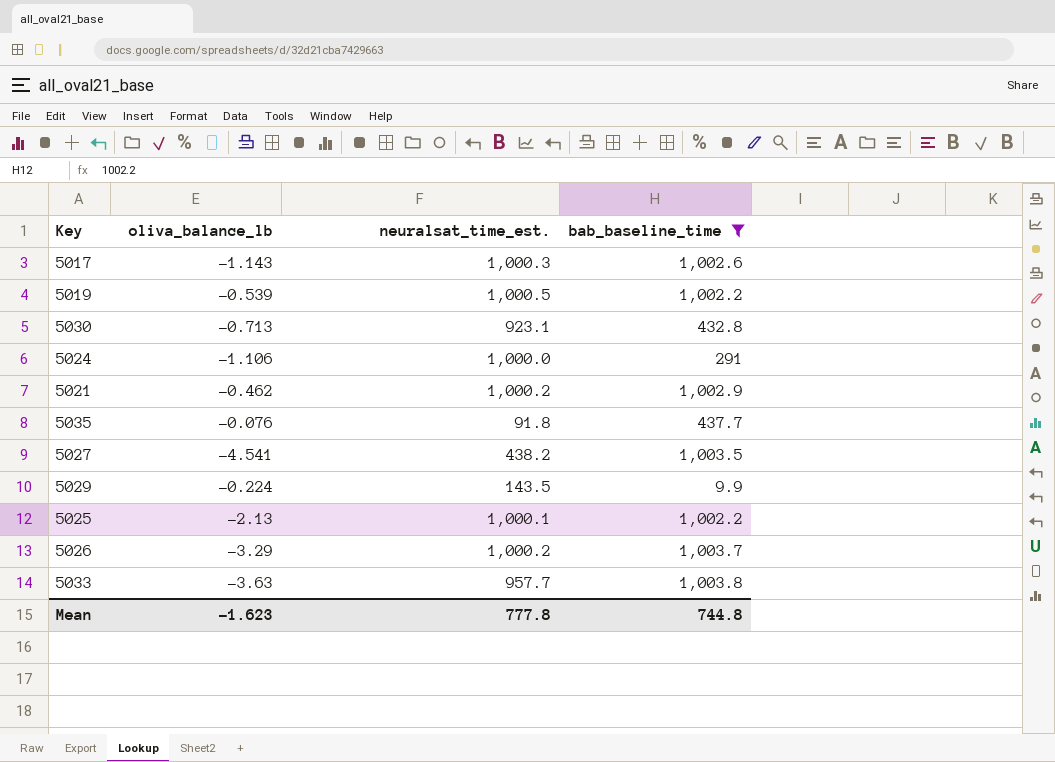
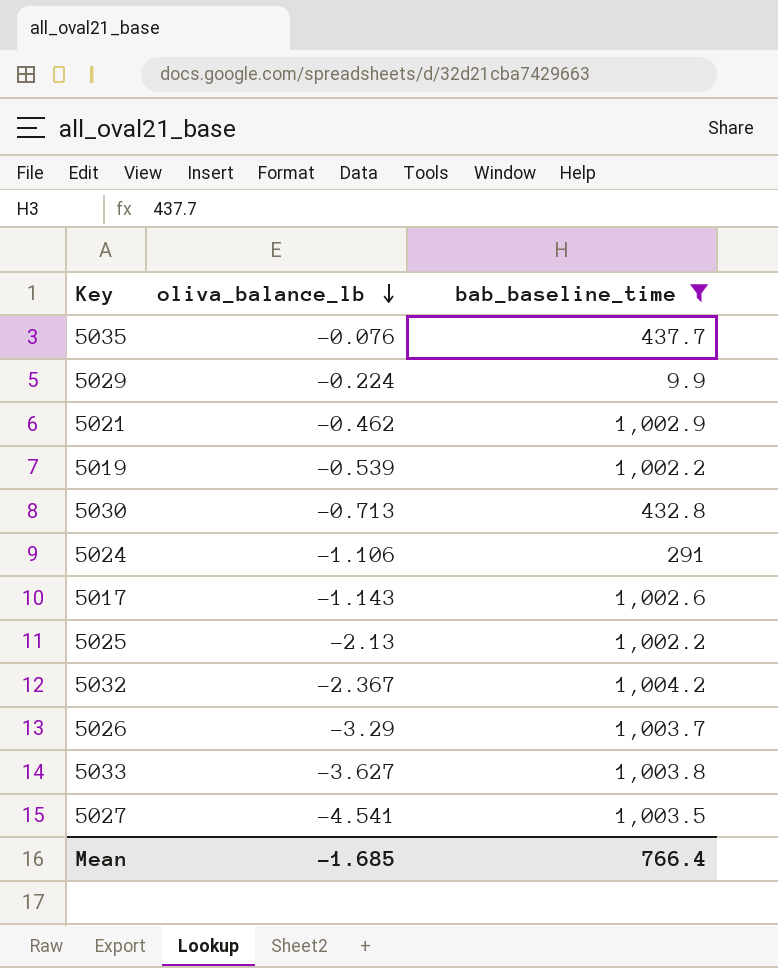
row order: none -> oliva_balance_lb descending
column neuralsat_time_est. | position: 3 -> none
row 5032: none -> -2.367 | 1,004.2
5033 | oliva_balance_lb: -3.63 -> -3.627
Mean | oliva_balance_lb: -1.623 -> -1.685
Mean | bab_baseline_time: 744.8 -> 766.4

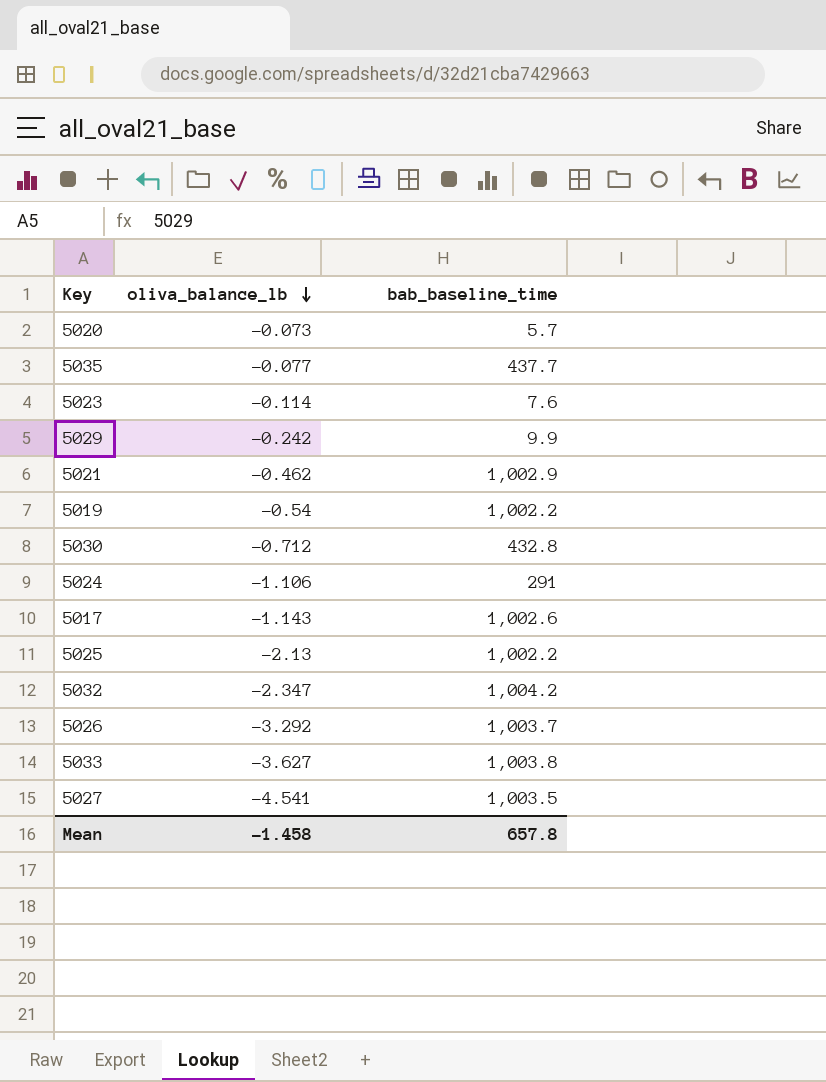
filter: bab_baseline_time >= 9.9 -> none
5035 | oliva_balance_lb: -0.076 -> -0.077
5029 | oliva_balance_lb: -0.224 -> -0.242
5019 | oliva_balance_lb: -0.539 -> -0.54
5030 | oliva_balance_lb: -0.713 -> -0.712
5032 | oliva_balance_lb: -2.367 -> -2.347
5026 | oliva_balance_lb: -3.29 -> -3.292
Mean | oliva_balance_lb: -1.685 -> -1.458
Mean | bab_baseline_time: 766.4 -> 657.8

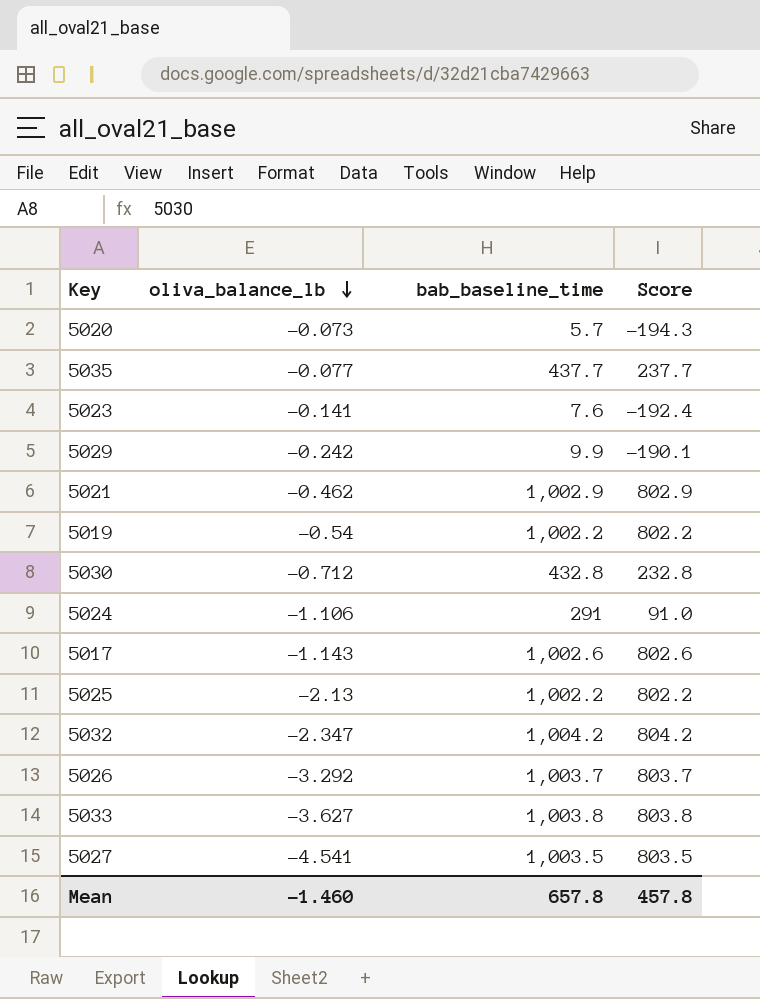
column Score | formula: none -> [bab_baseline_time] - 200
5023 | oliva_balance_lb: -0.114 -> -0.141
Mean | oliva_balance_lb: -1.458 -> -1.460

